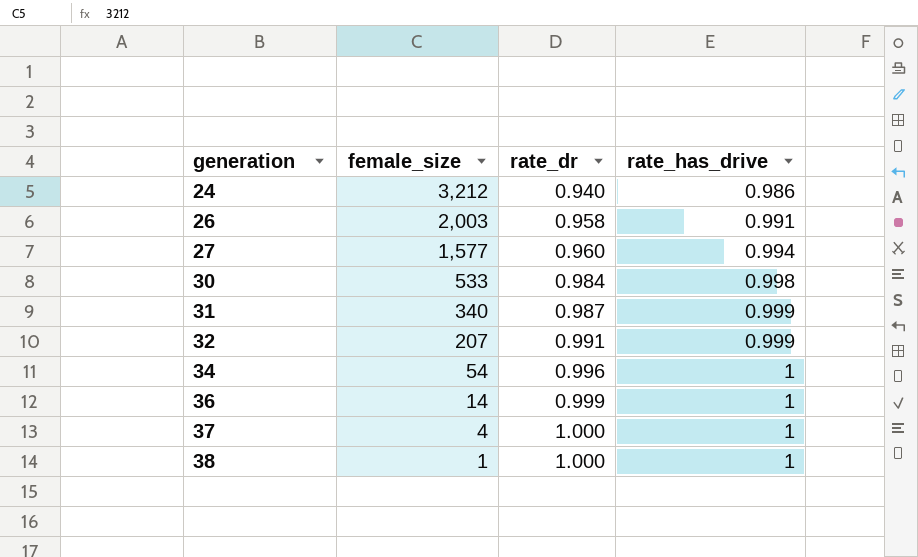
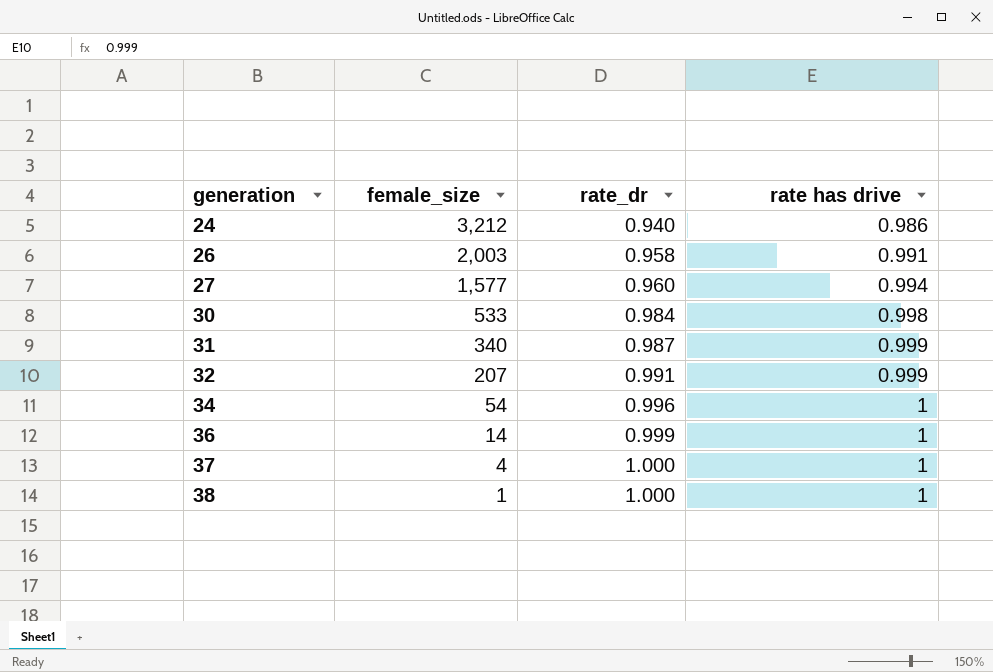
column name: rate_has_drive -> rate has drive

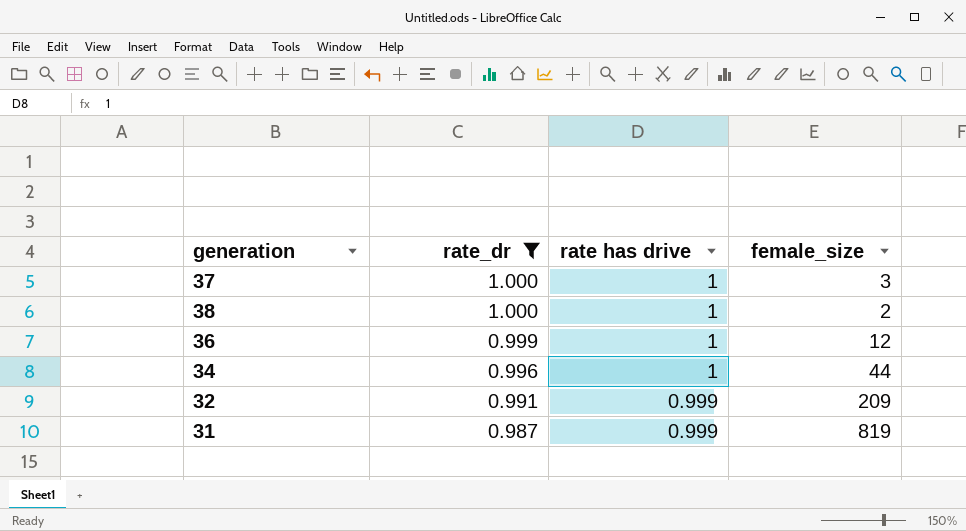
filter: none -> rate_dr >= 0.987
row order: generation ascending -> rate_dr descending
column female_size | position: 2 -> 4
37 | female_size: 4 -> 3
38 | female_size: 1 -> 2
36 | female_size: 14 -> 12
34 | female_size: 54 -> 44
32 | female_size: 207 -> 209
31 | female_size: 340 -> 819

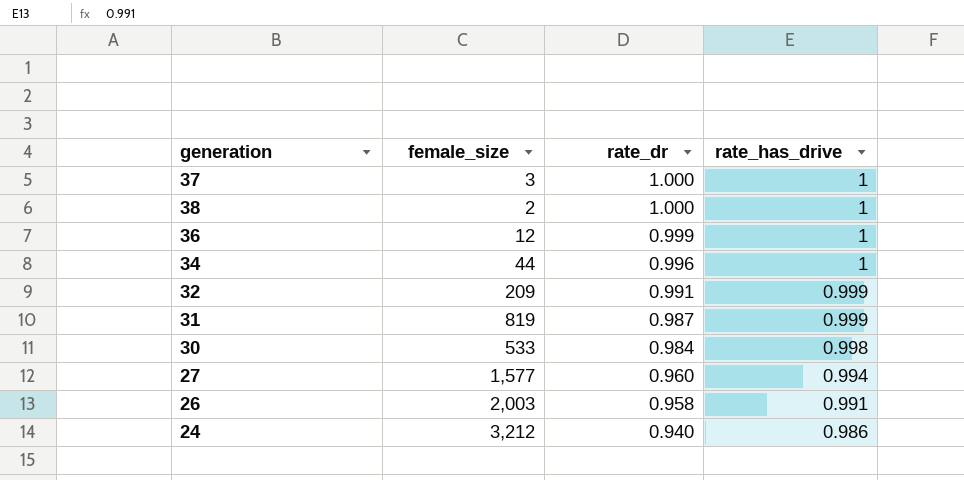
filter: rate_dr >= 0.987 -> none
column female_size | position: 4 -> 2
column name: rate has drive -> rate_has_drive

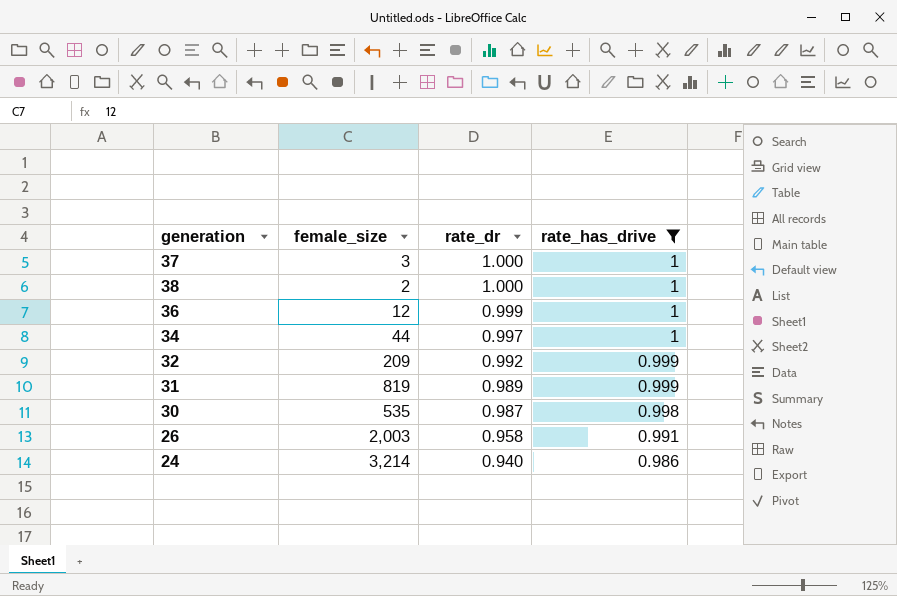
filter: none -> rate_has_drive != 0.994
34 | rate_dr: 0.996 -> 0.997
32 | rate_dr: 0.991 -> 0.992
31 | rate_dr: 0.987 -> 0.989
30 | female_size: 533 -> 535
30 | rate_dr: 0.984 -> 0.987
24 | female_size: 3,212 -> 3,214

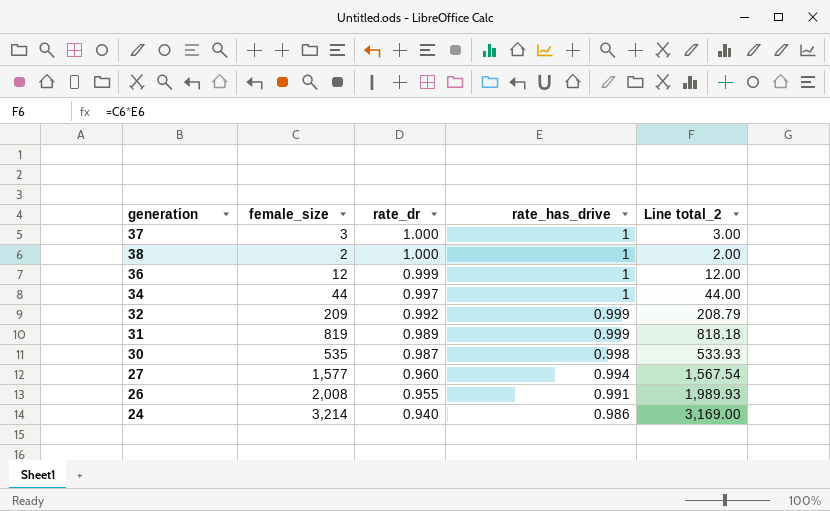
filter: rate_has_drive != 0.994 -> none
column Line total_2 | formula: none -> [female_size] * [rate_has_drive]
26 | female_size: 2,003 -> 2,008
26 | rate_dr: 0.958 -> 0.955

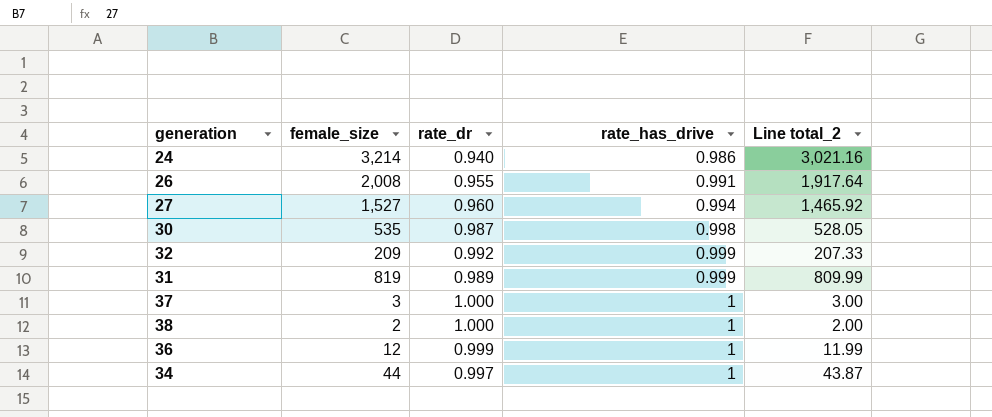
row order: rate_dr descending -> rate_has_drive ascending
column Line total_2 | formula: [female_size] * [rate_has_drive] -> [female_size] * [rate_dr]
27 | female_size: 1,577 -> 1,527

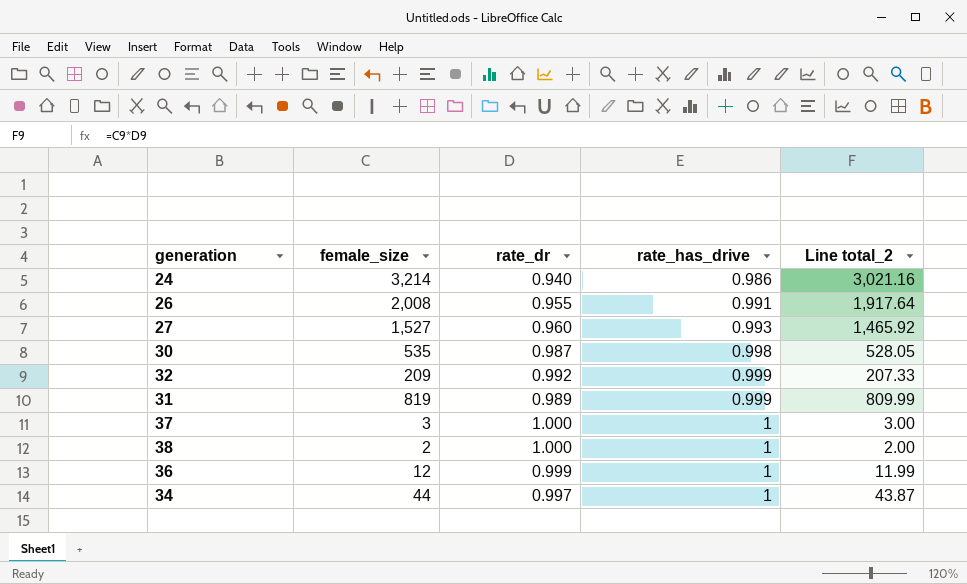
27 | rate_has_drive: 0.994 -> 0.993

